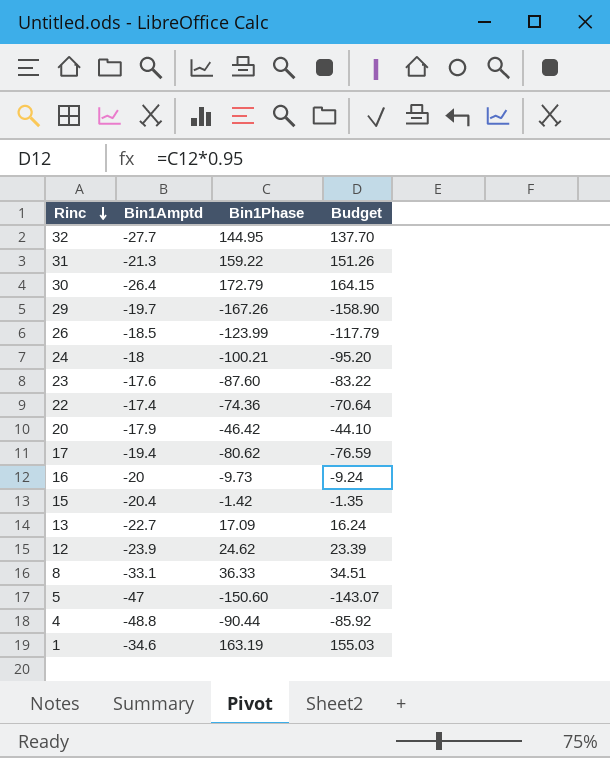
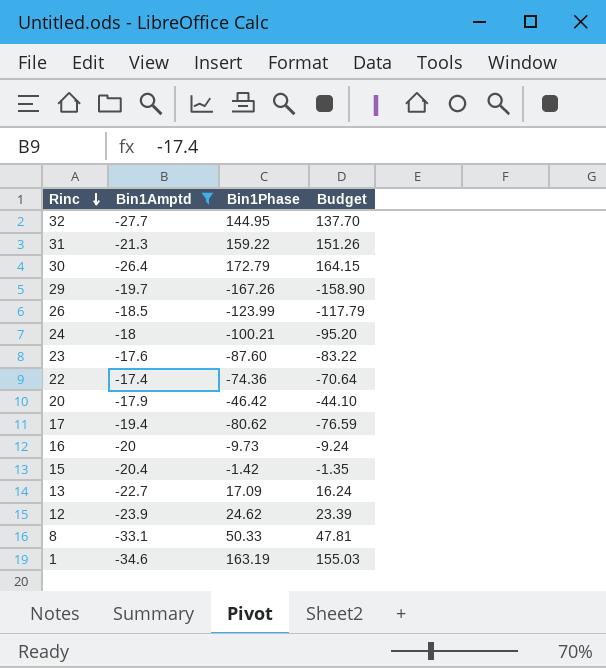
filter: none -> Bin1Amptd >= -34.6
8 | Bin1Phase: 36.33 -> 50.33
8 | Budget: 34.51 -> 47.81

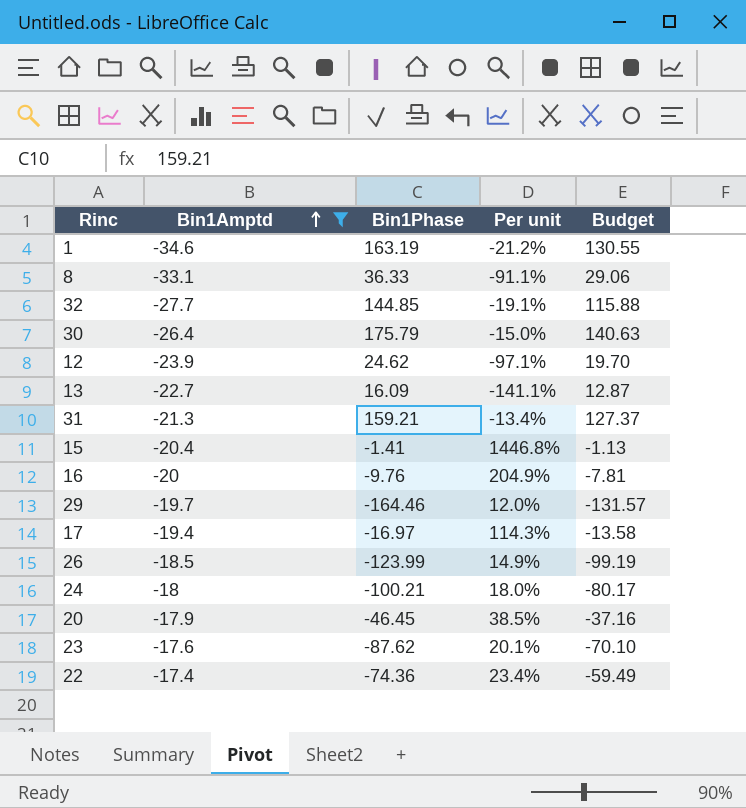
row order: Rinc descending -> Bin1Amptd ascending
column Per unit | formula: none -> [Bin1Amptd] / [Bin1Phase]
column Budget | formula: [Bin1Phase] * 0.95 -> [Bin1Phase] * 0.8
8 | Bin1Phase: 50.33 -> 36.33
32 | Bin1Phase: 144.95 -> 144.85
30 | Bin1Phase: 172.79 -> 175.79
13 | Bin1Phase: 17.09 -> 16.09
31 | Bin1Phase: 159.22 -> 159.21
15 | Bin1Phase: -1.42 -> -1.41
16 | Bin1Phase: -9.73 -> -9.76
29 | Bin1Phase: -167.26 -> -164.46
17 | Bin1Phase: -80.62 -> -16.97
20 | Bin1Phase: -46.42 -> -46.45
23 | Bin1Phase: -87.60 -> -87.62

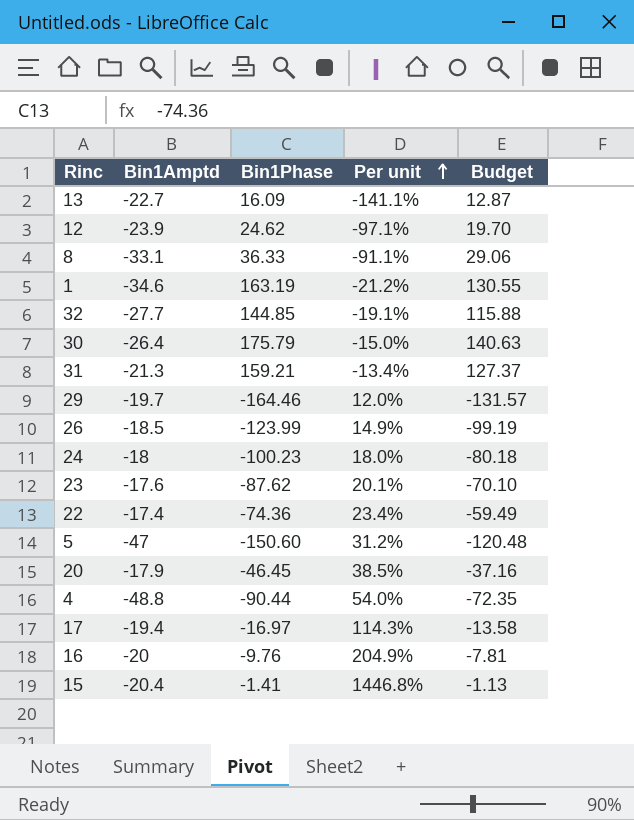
filter: Bin1Amptd >= -34.6 -> none
row order: Bin1Amptd ascending -> Per unit ascending
24 | Bin1Phase: -100.21 -> -100.23
24 | Budget: -80.17 -> -80.18

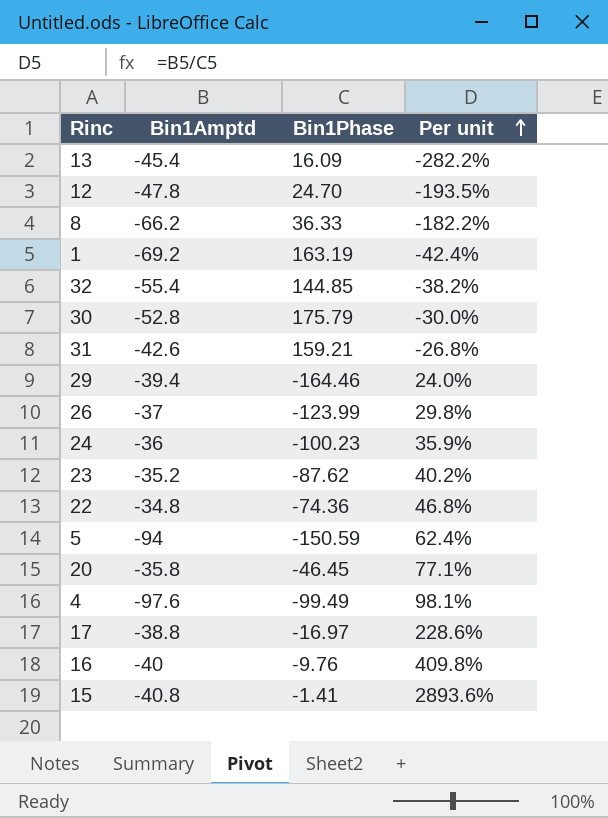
column Budget | formula: [Bin1Phase] * 0.8 -> none
13 | Bin1Amptd: -22.7 -> -45.4
13 | Per unit: -141.1% -> -282.2%
12 | Bin1Amptd: -23.9 -> -47.8
12 | Bin1Phase: 24.62 -> 24.70
12 | Per unit: -97.1% -> -193.5%
8 | Bin1Amptd: -33.1 -> -66.2
8 | Per unit: -91.1% -> -182.2%
1 | Bin1Amptd: -34.6 -> -69.2
1 | Per unit: -21.2% -> -42.4%
32 | Bin1Amptd: -27.7 -> -55.4
32 | Per unit: -19.1% -> -38.2%
30 | Bin1Amptd: -26.4 -> -52.8
30 | Per unit: -15.0% -> -30.0%
31 | Bin1Amptd: -21.3 -> -42.6
31 | Per unit: -13.4% -> -26.8%
29 | Bin1Amptd: -19.7 -> -39.4
29 | Per unit: 12.0% -> 24.0%
26 | Bin1Amptd: -18.5 -> -37
26 | Per unit: 14.9% -> 29.8%
24 | Bin1Amptd: -18 -> -36
24 | Per unit: 18.0% -> 35.9%
23 | Bin1Amptd: -17.6 -> -35.2
23 | Per unit: 20.1% -> 40.2%
22 | Bin1Amptd: -17.4 -> -34.8
22 | Per unit: 23.4% -> 46.8%
5 | Bin1Amptd: -47 -> -94
5 | Bin1Phase: -150.60 -> -150.59
5 | Per unit: 31.2% -> 62.4%
20 | Bin1Amptd: -17.9 -> -35.8
20 | Per unit: 38.5% -> 77.1%
4 | Bin1Amptd: -48.8 -> -97.6
4 | Bin1Phase: -90.44 -> -99.49
4 | Per unit: 54.0% -> 98.1%
17 | Bin1Amptd: -19.4 -> -38.8
17 | Per unit: 114.3% -> 228.6%
16 | Bin1Amptd: -20 -> -40
16 | Per unit: 204.9% -> 409.8%
15 | Bin1Amptd: -20.4 -> -40.8
15 | Per unit: 1446.8% -> 2893.6%

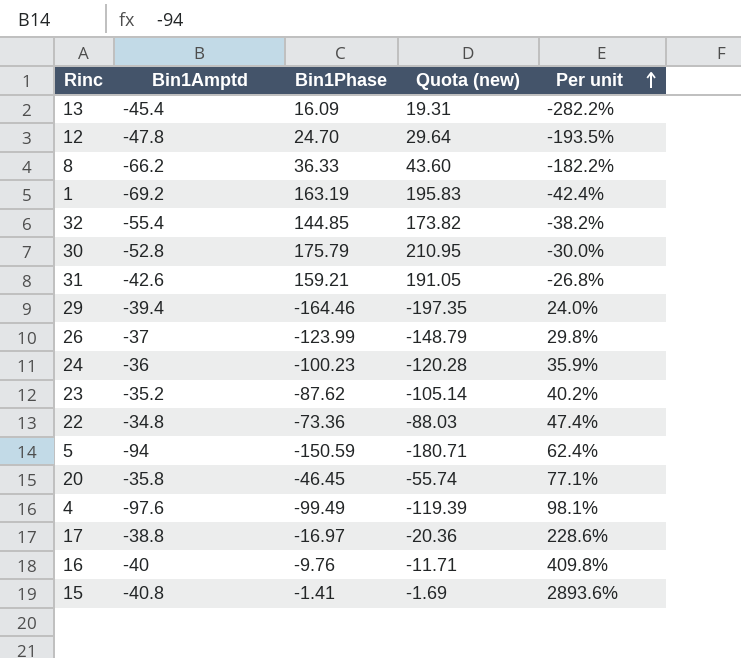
column Quota (new) | formula: none -> [Bin1Phase] * 1.2
22 | Bin1Phase: -74.36 -> -73.36
22 | Per unit: 46.8% -> 47.4%

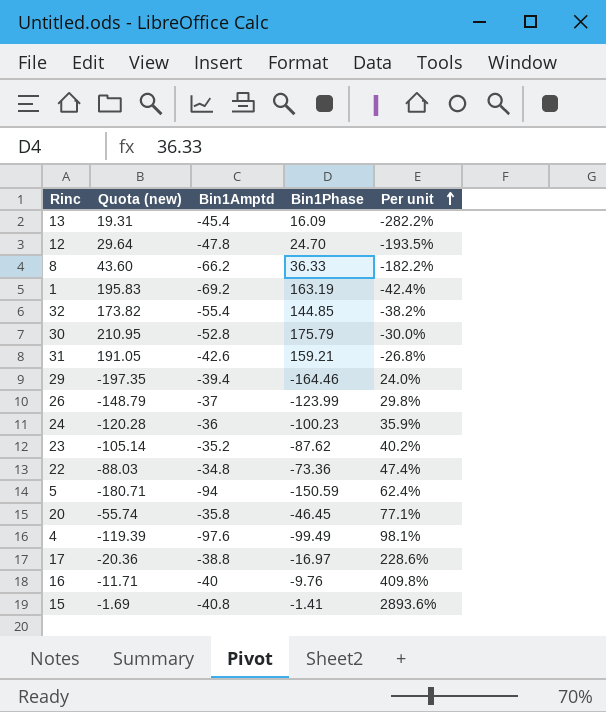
column Quota (new) | position: 4 -> 2

